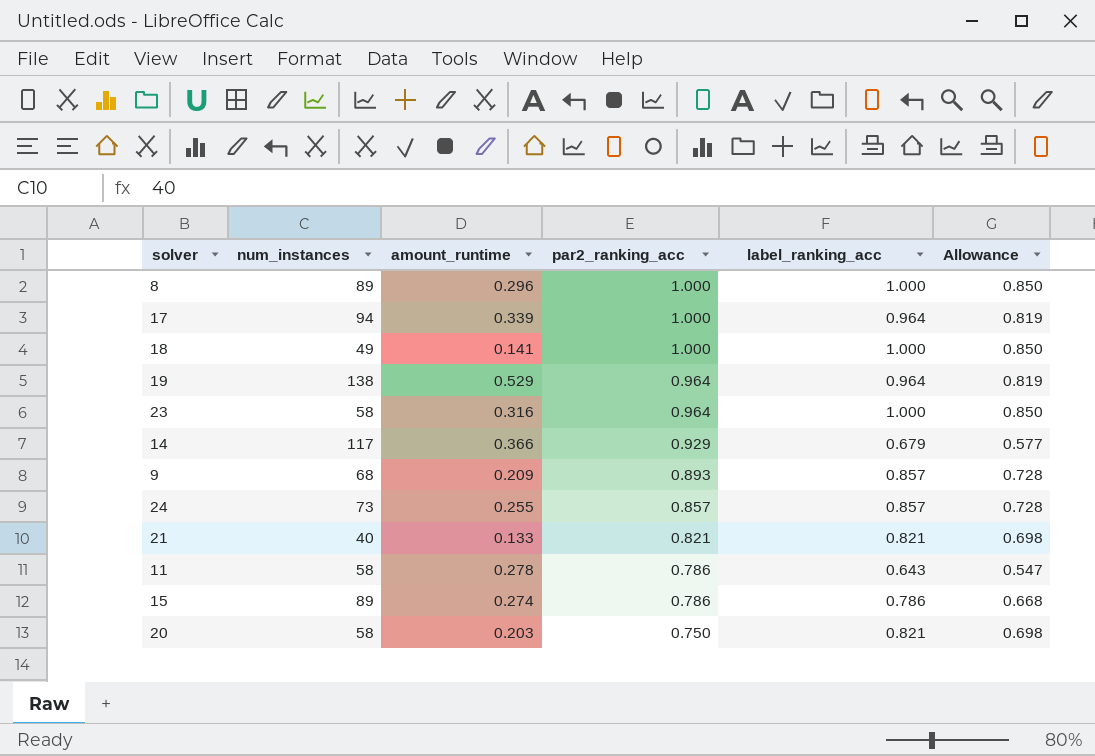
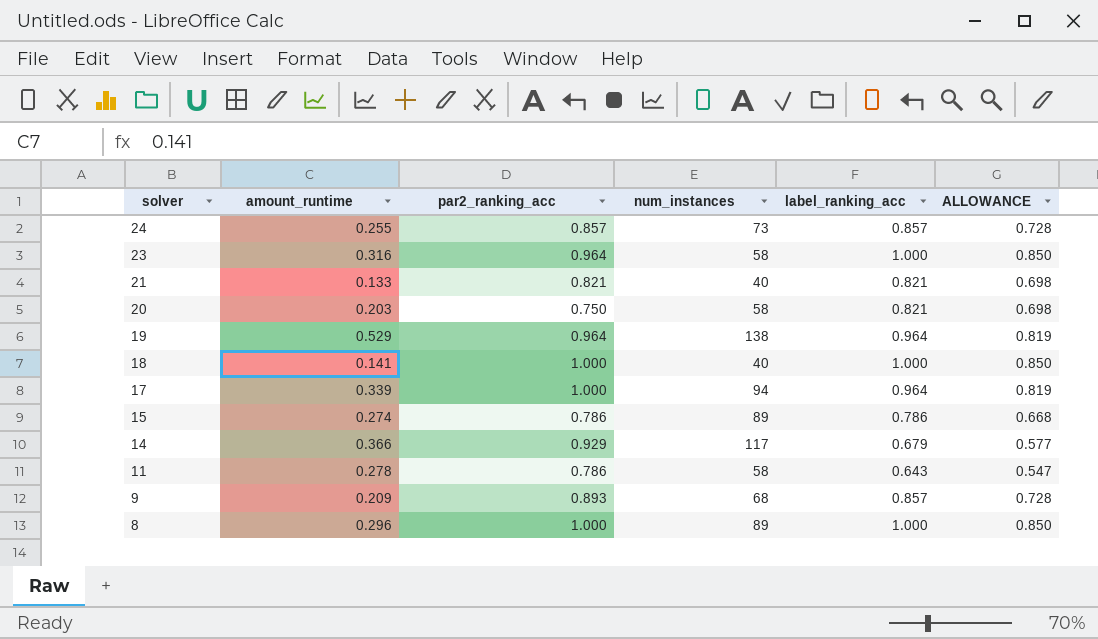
row order: par2_ranking_acc descending -> solver descending
column num_instances | position: 2 -> 4
column name: Allowance -> ALLOWANCE
18 | num_instances: 49 -> 40

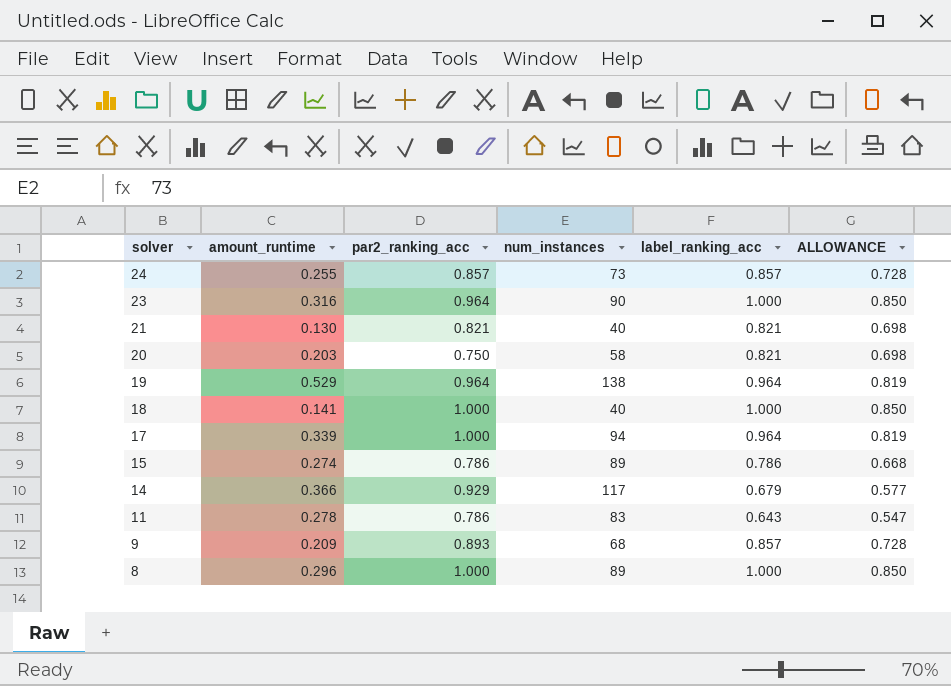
23 | num_instances: 58 -> 90
21 | amount_runtime: 0.133 -> 0.130
11 | num_instances: 58 -> 83

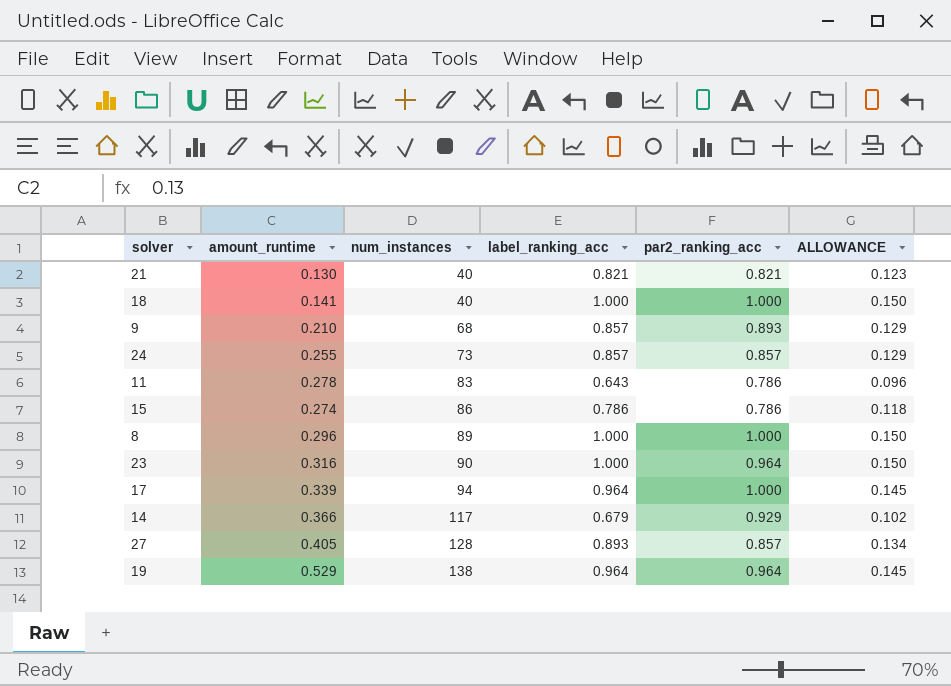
row order: solver descending -> num_instances ascending
column par2_ranking_acc | position: 3 -> 5
column ALLOWANCE | formula: [label_ranking_acc] * 0.85 -> [label_ranking_acc] * 0.15
row 20: 0.203 | 0.750 | 58 | 0.821 | 0.698 -> none
9 | amount_runtime: 0.209 -> 0.210
15 | num_instances: 89 -> 86
row 27: none -> 0.405 | 128 | 0.893 | 0.857 | 0.134

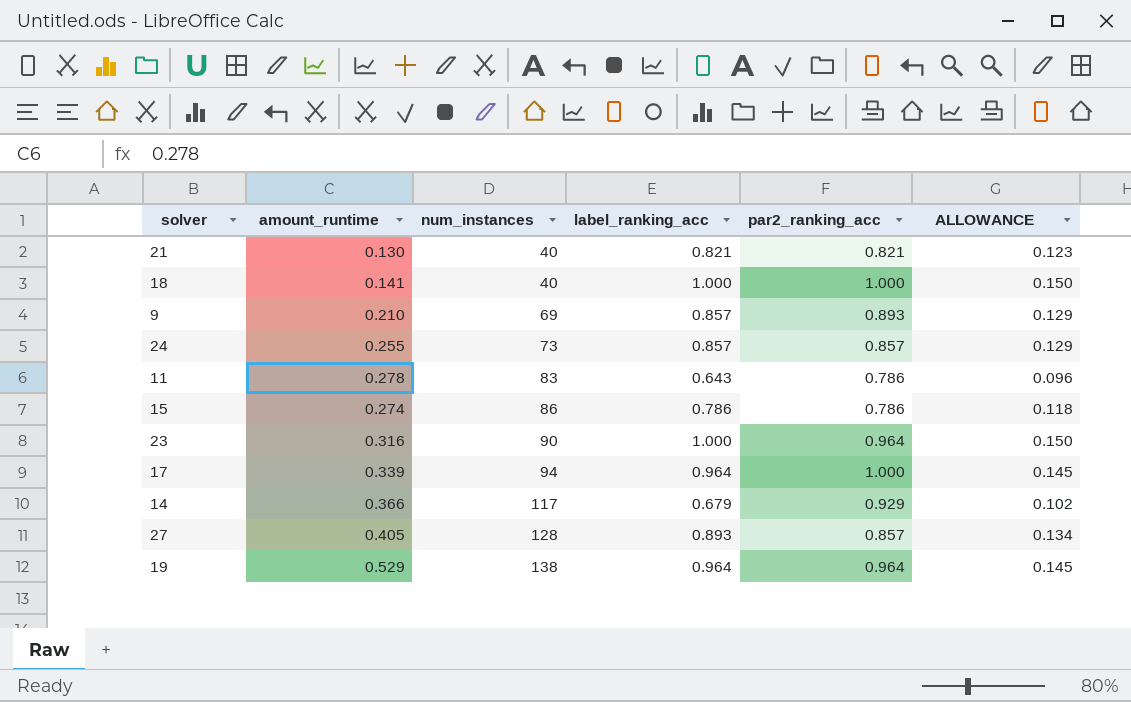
row 8: 0.296 | 89 | 1.000 | 1.000 | 0.150 -> none
9 | num_instances: 68 -> 69

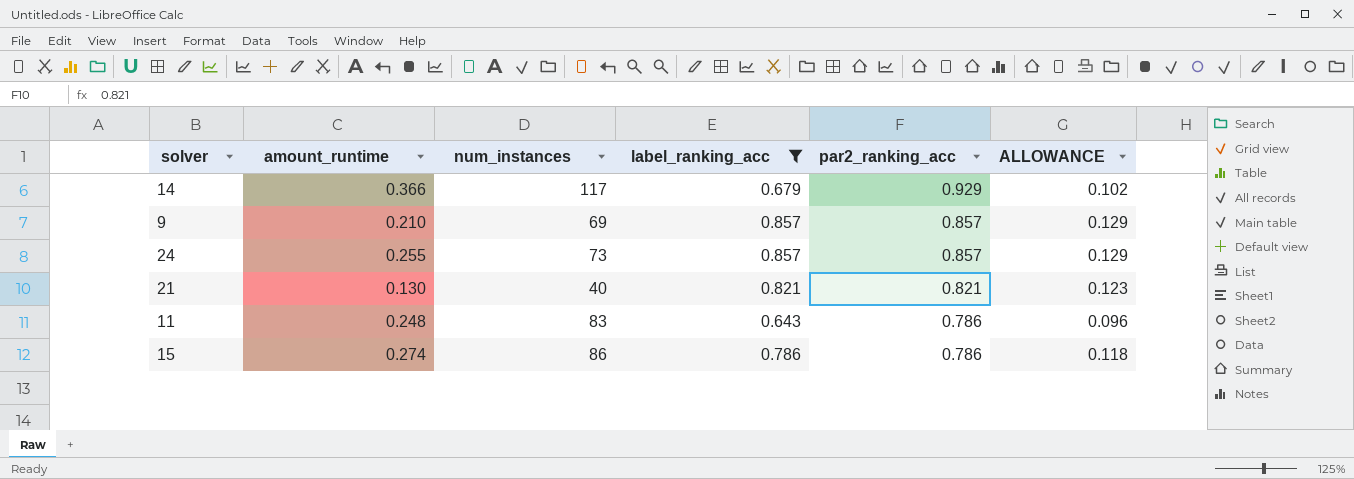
filter: none -> label_ranking_acc <= 0.857
row order: num_instances ascending -> par2_ranking_acc descending
9 | par2_ranking_acc: 0.893 -> 0.857
11 | amount_runtime: 0.278 -> 0.248

